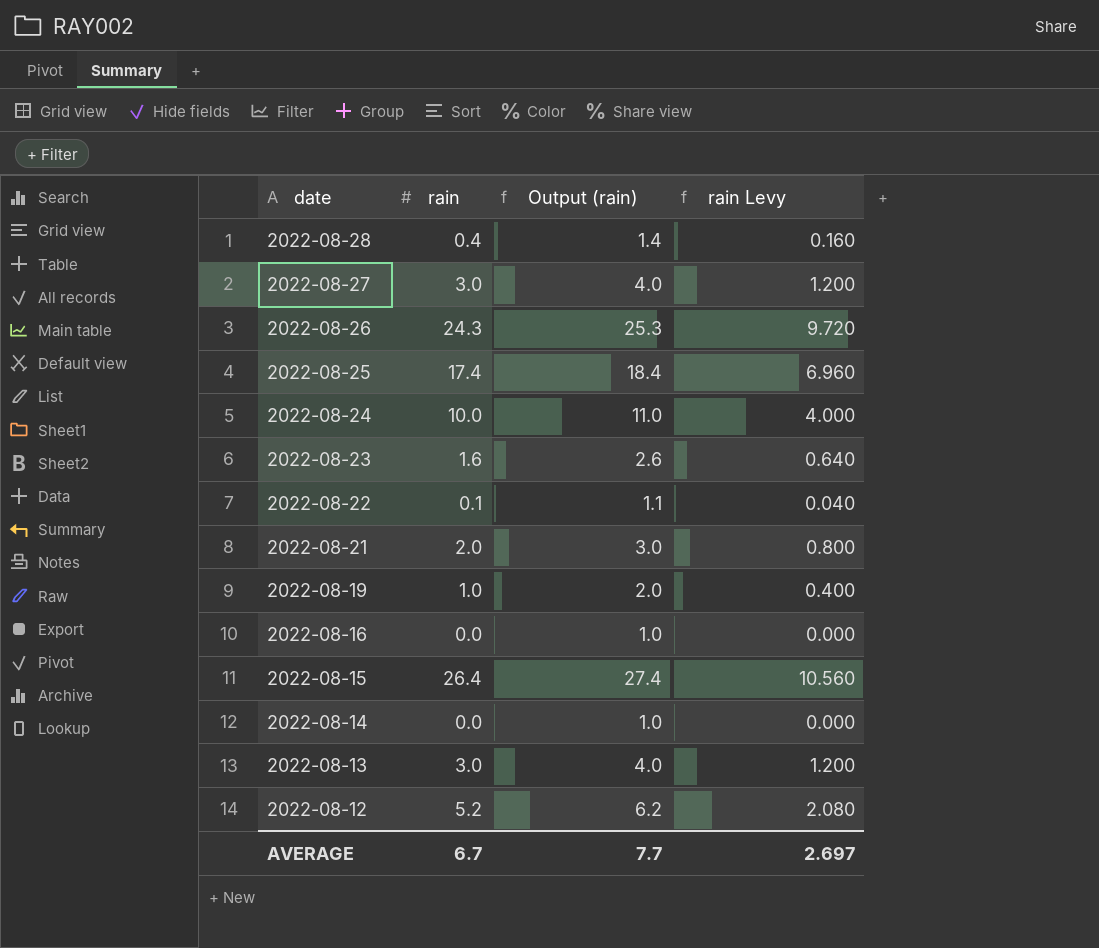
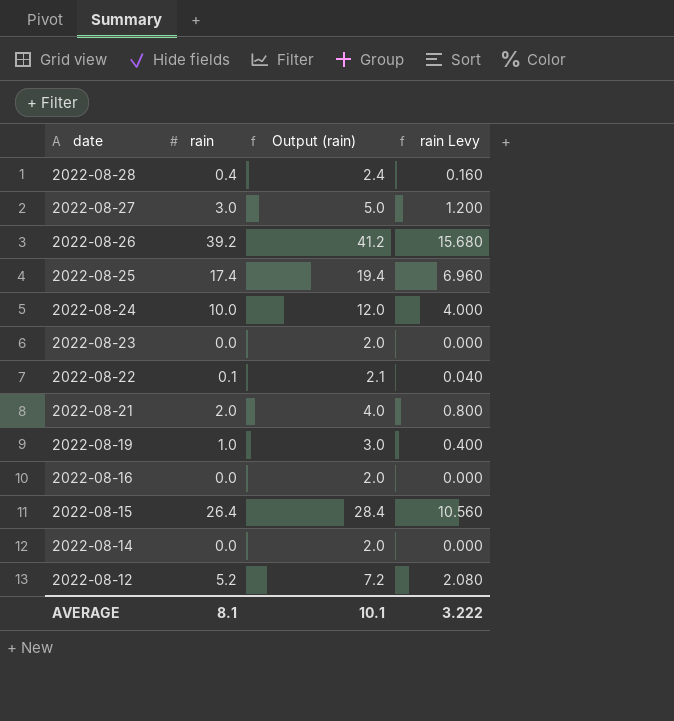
column Output (rain) | formula: [rain] + 1 -> [rain] + 2
row 2022-08-13: 3.0 | 4.0 | 1.200 -> none
2022-08-26 | rain: 24.3 -> 39.2
2022-08-26 | rain Levy: 9.720 -> 15.680
2022-08-23 | rain: 1.6 -> 0.0
2022-08-23 | rain Levy: 0.640 -> 0.000
AVERAGE | rain: 6.7 -> 8.1
AVERAGE | Output (rain): 7.7 -> 10.1
AVERAGE | rain Levy: 2.697 -> 3.222

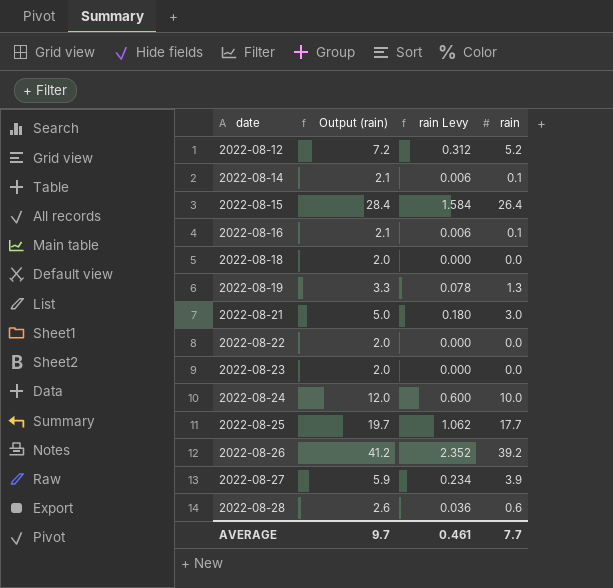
row order: date descending -> date ascending
column rain Levy | formula: [rain] * 0.4 -> [rain] * 0.06
column rain | position: 2 -> 4
2022-08-14 | Output (rain): 2.0 -> 2.1
2022-08-14 | rain: 0.0 -> 0.1
2022-08-16 | Output (rain): 2.0 -> 2.1
2022-08-16 | rain: 0.0 -> 0.1
row 2022-08-18: none -> 2.0 | 0.000 | 0.0
2022-08-19 | Output (rain): 3.0 -> 3.3
2022-08-19 | rain: 1.0 -> 1.3
2022-08-21 | Output (rain): 4.0 -> 5.0
2022-08-21 | rain: 2.0 -> 3.0
2022-08-22 | Output (rain): 2.1 -> 2.0
2022-08-22 | rain: 0.1 -> 0.0
2022-08-25 | Output (rain): 19.4 -> 19.7
2022-08-25 | rain: 17.4 -> 17.7
2022-08-27 | Output (rain): 5.0 -> 5.9
2022-08-27 | rain: 3.0 -> 3.9
2022-08-28 | Output (rain): 2.4 -> 2.6
2022-08-28 | rain: 0.4 -> 0.6
AVERAGE | Output (rain): 10.1 -> 9.7
AVERAGE | rain Levy: 3.222 -> 0.461
AVERAGE | rain: 8.1 -> 7.7

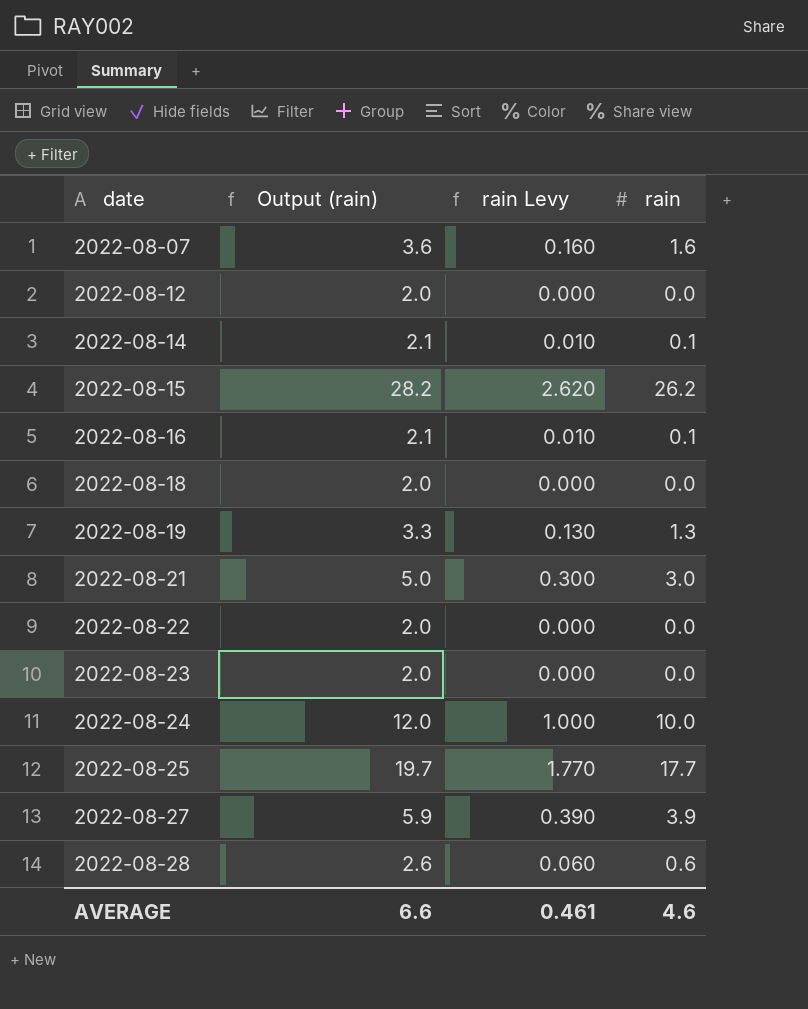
column rain Levy | formula: [rain] * 0.06 -> [rain] * 0.1
row 2022-08-26: 41.2 | 2.352 | 39.2 -> none
row 2022-08-07: none -> 3.6 | 0.160 | 1.6
2022-08-12 | Output (rain): 7.2 -> 2.0
2022-08-12 | rain: 5.2 -> 0.0
2022-08-15 | Output (rain): 28.4 -> 28.2
2022-08-15 | rain: 26.4 -> 26.2
AVERAGE | Output (rain): 9.7 -> 6.6
AVERAGE | rain: 7.7 -> 4.6

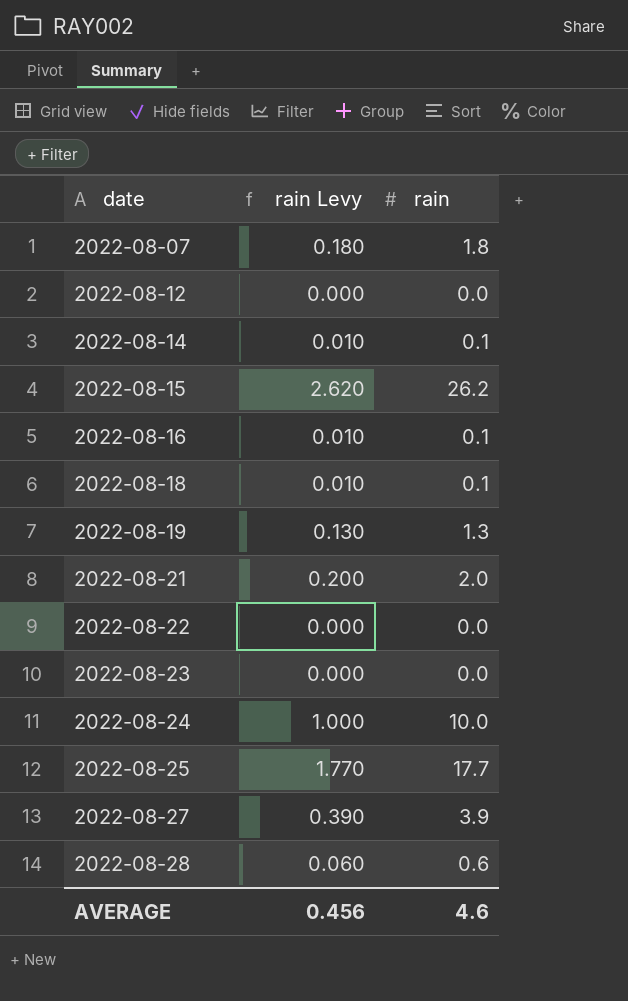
column Output (rain) | formula: [rain] + 2 -> none
2022-08-07 | rain Levy: 0.160 -> 0.180
2022-08-07 | rain: 1.6 -> 1.8
2022-08-18 | rain Levy: 0.000 -> 0.010
2022-08-18 | rain: 0.0 -> 0.1
2022-08-21 | rain Levy: 0.300 -> 0.200
2022-08-21 | rain: 3.0 -> 2.0
AVERAGE | rain Levy: 0.461 -> 0.456

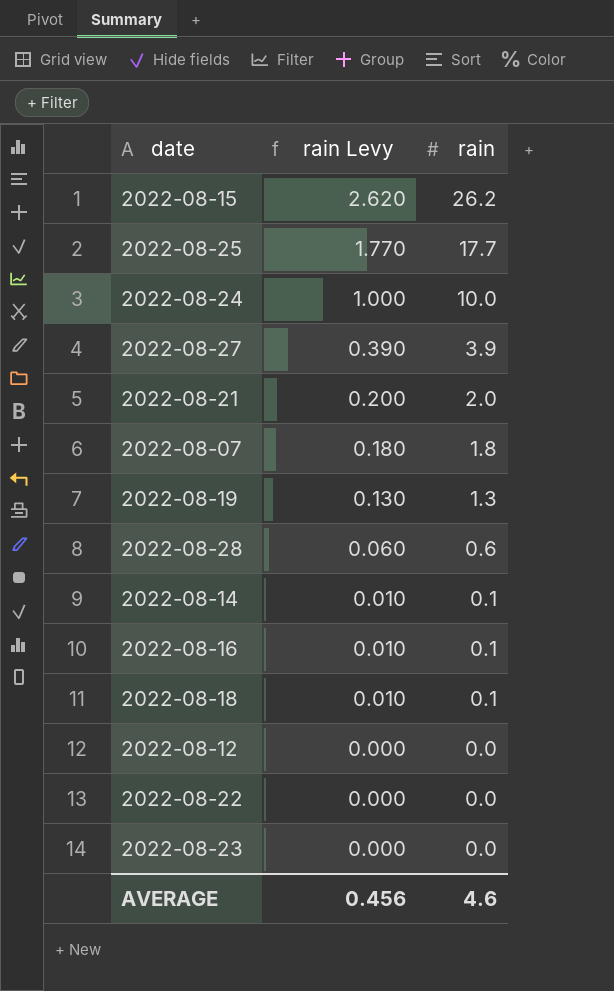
row order: date ascending -> rain Levy descending

